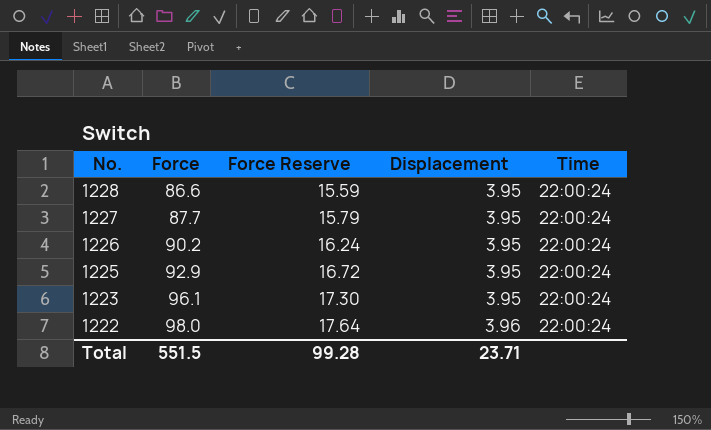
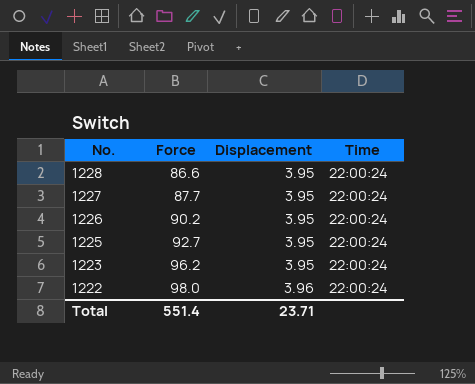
column Force Reserve | formula: [Force] * 0.18 -> none
1225 | Force: 92.9 -> 92.7
1223 | Force: 96.1 -> 96.2
Total | Force: 551.5 -> 551.4

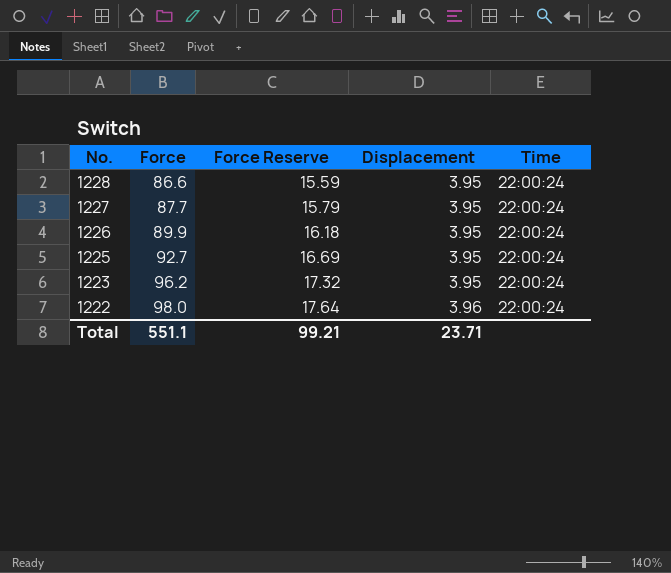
column Force Reserve | formula: none -> [Force] * 0.18
1226 | Force: 90.2 -> 89.9
Total | Force: 551.4 -> 551.1

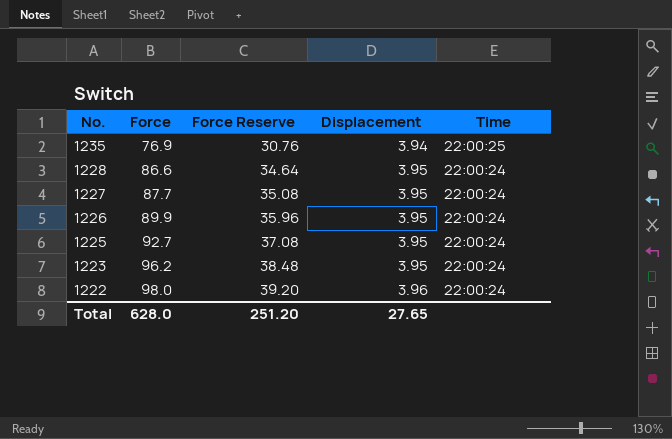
column Force Reserve | formula: [Force] * 0.18 -> [Force] * 0.4
row 1235: none -> 76.9 | 30.76 | 3.94 | 22:00:25
Total | Force: 551.1 -> 628.0
Total | Force Reserve: 99.21 -> 251.20
Total | Displacement: 23.71 -> 27.65

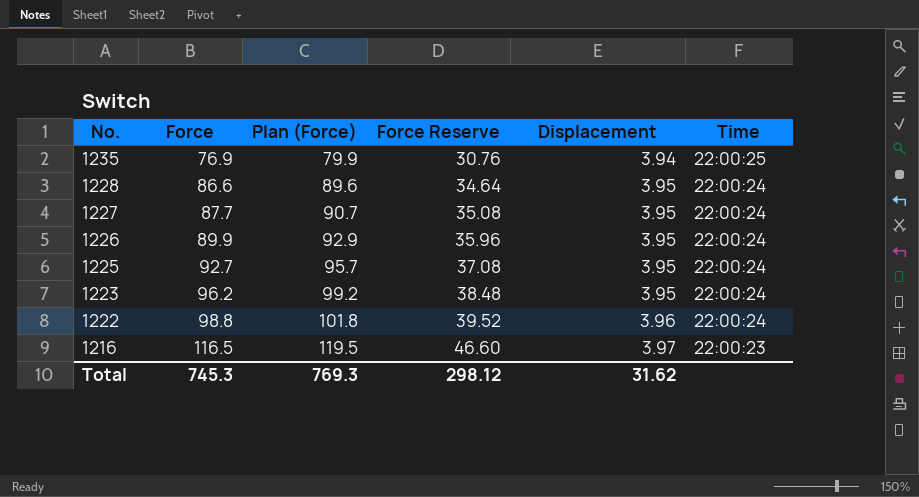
column Plan (Force) | formula: none -> [Force] + 3
1222 | Force: 98.0 -> 98.8
1222 | Force Reserve: 39.20 -> 39.52
row 1216: none -> 116.5 | 119.5 | 46.60 | 3.97 | 22:00:23
Total | Force: 628.0 -> 745.3
Total | Force Reserve: 251.20 -> 298.12
Total | Displacement: 27.65 -> 31.62

